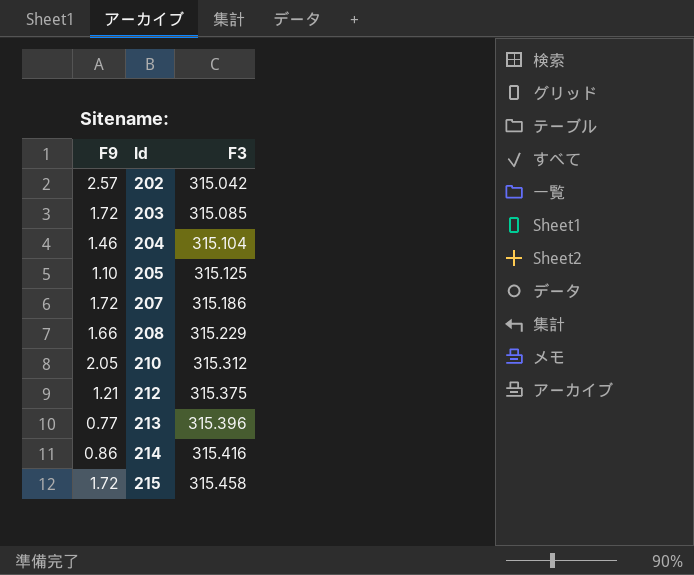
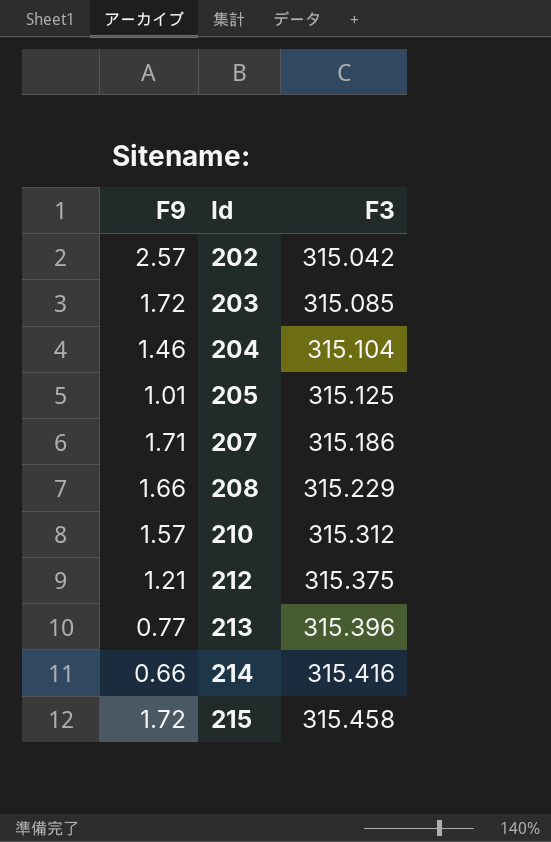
205 | F9: 1.10 -> 1.01
207 | F9: 1.72 -> 1.71
210 | F9: 2.05 -> 1.57
214 | F9: 0.86 -> 0.66

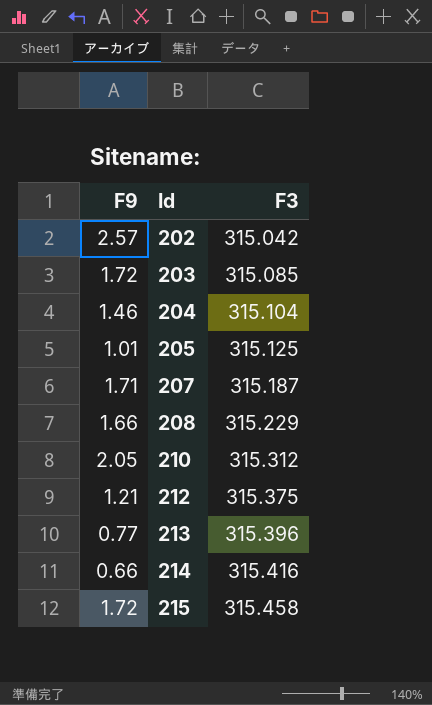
207 | F3: 315.186 -> 315.187
210 | F9: 1.57 -> 2.05

